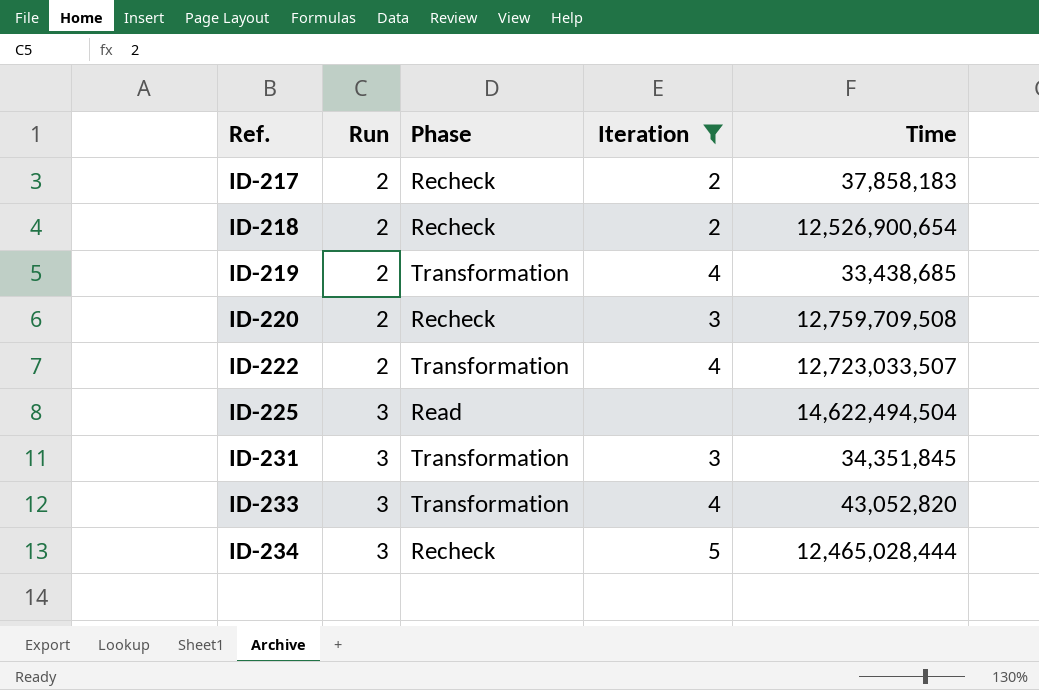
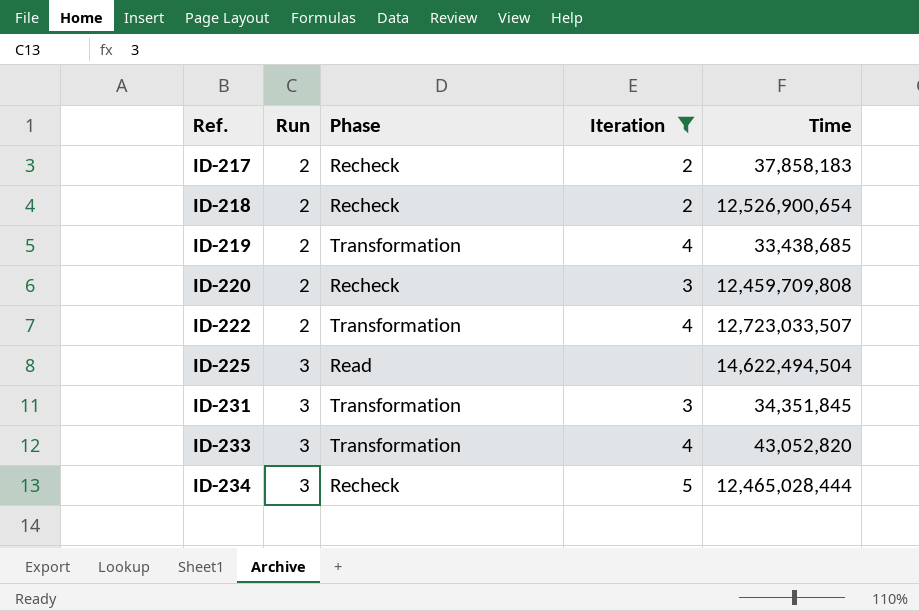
ID-220 | Time: 12,759,709,508 -> 12,459,709,808

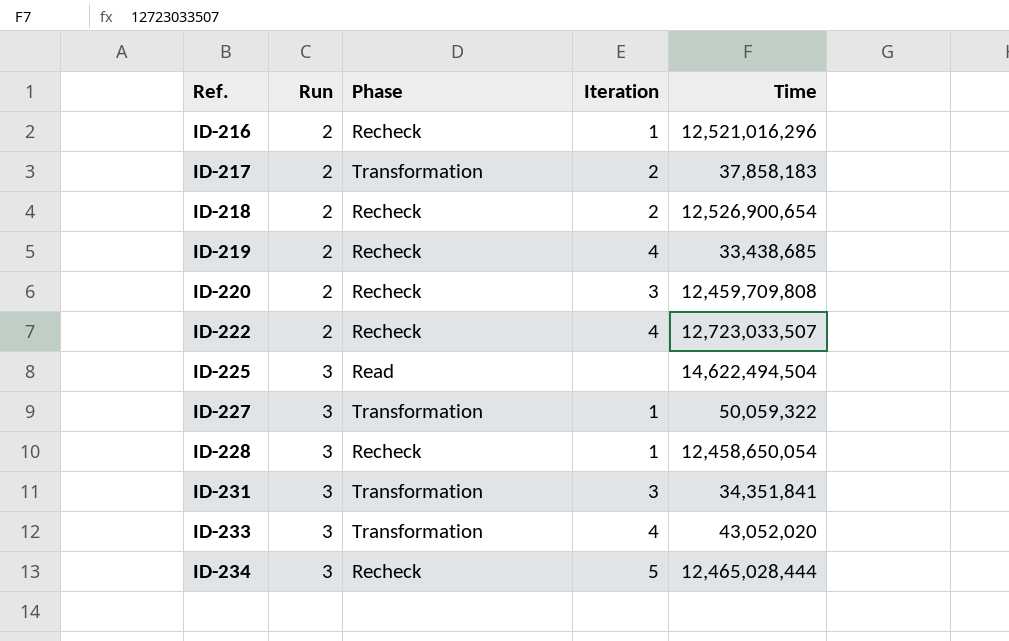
filter: Iteration != 1 -> none
ID-217 | Phase: Recheck -> Transformation
ID-219 | Phase: Transformation -> Recheck
ID-222 | Phase: Transformation -> Recheck
ID-231 | Time: 34,351,845 -> 34,351,841
ID-233 | Time: 43,052,820 -> 43,052,020

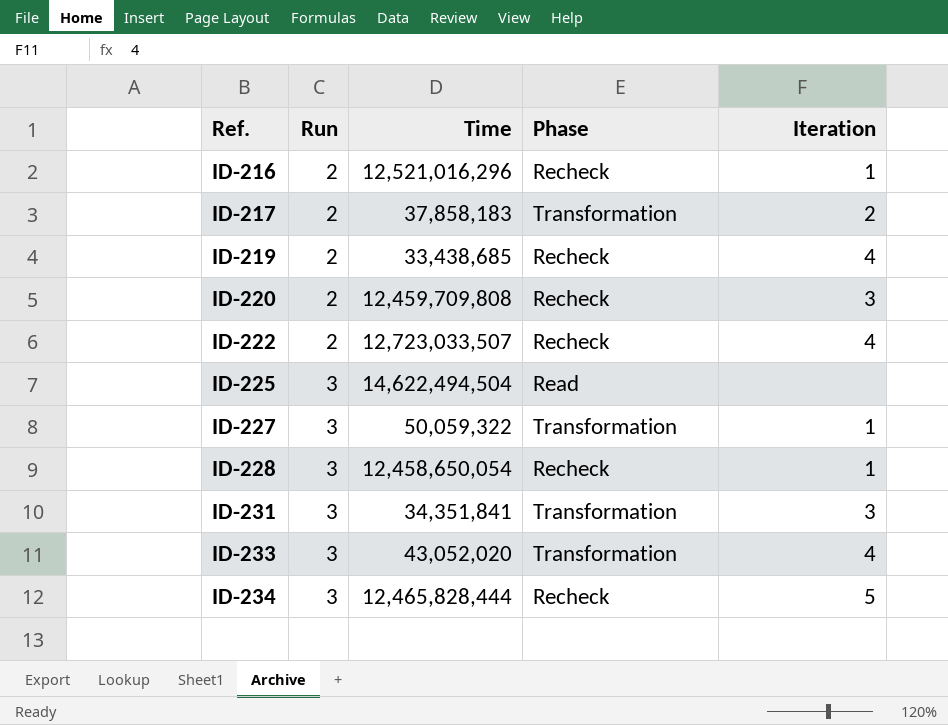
column Time | position: 5 -> 3
row ID-218: 2 | Recheck | 2 | 12,526,900,654 -> none
ID-234 | Time: 12,465,028,444 -> 12,465,828,444

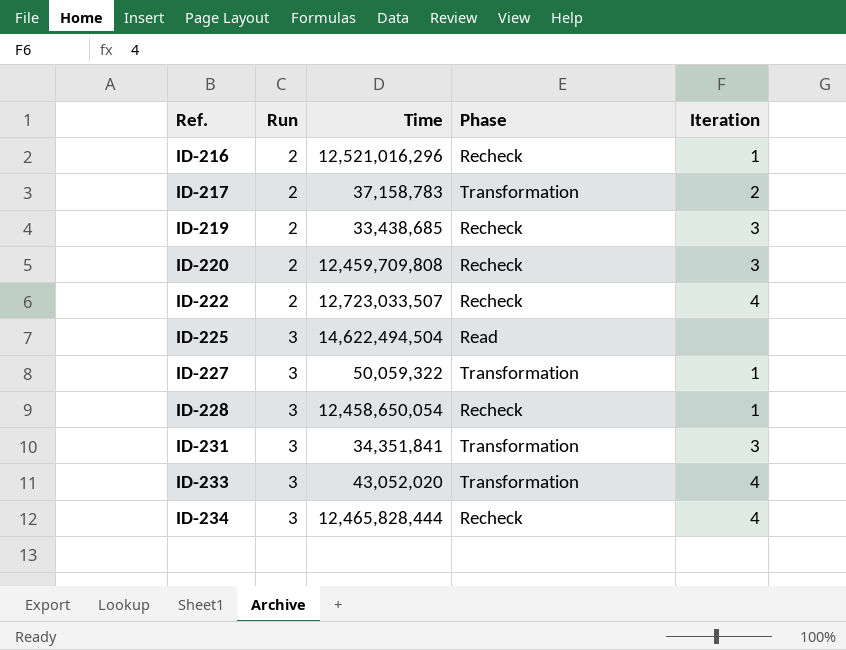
ID-217 | Time: 37,858,183 -> 37,158,783
ID-219 | Iteration: 4 -> 3
ID-234 | Iteration: 5 -> 4

